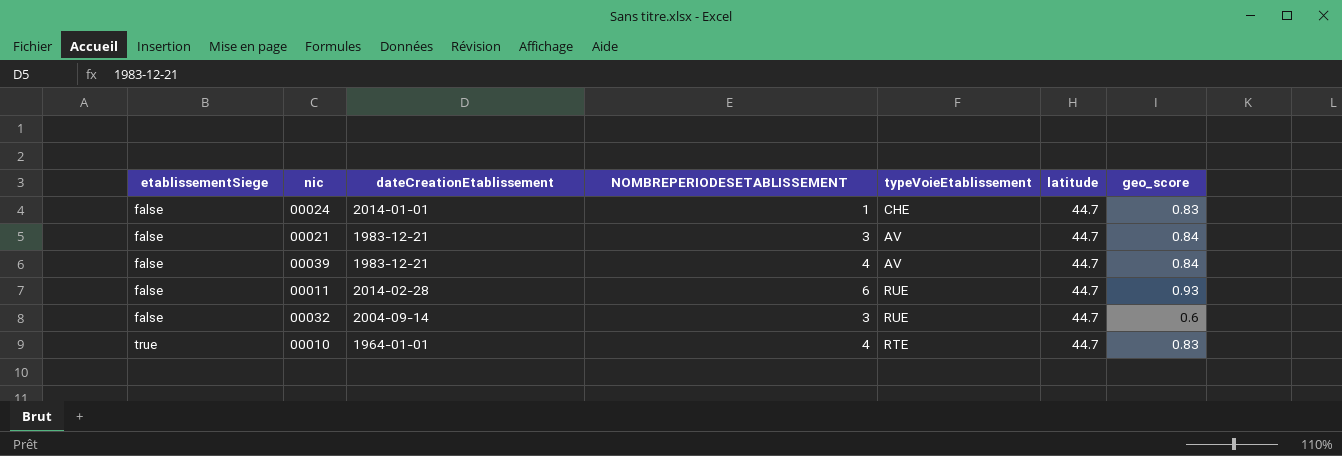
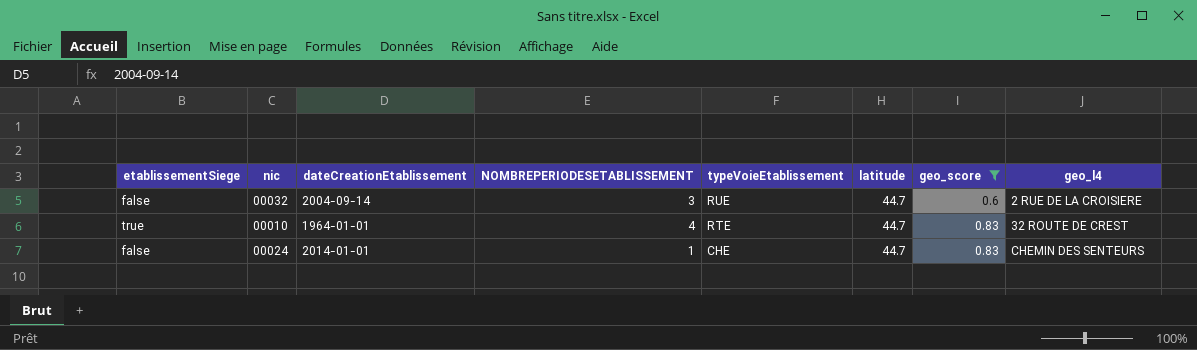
filter: none -> geo_score <= 0.83
row order: etablissementSiege ascending -> typeVoieEtablissement descending
column geo_l4 | position: none -> 8

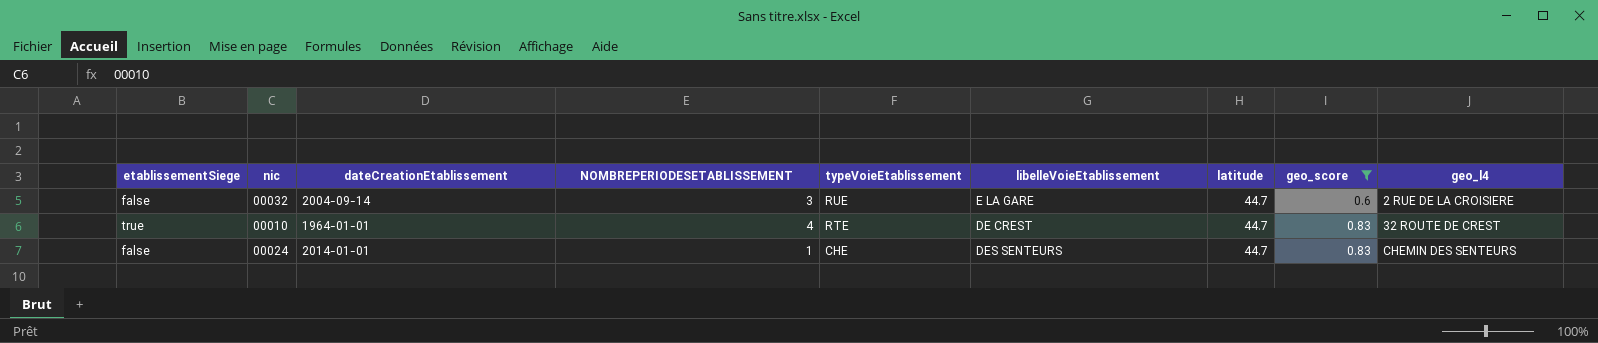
column libelleVoieEtablissement | position: none -> 6

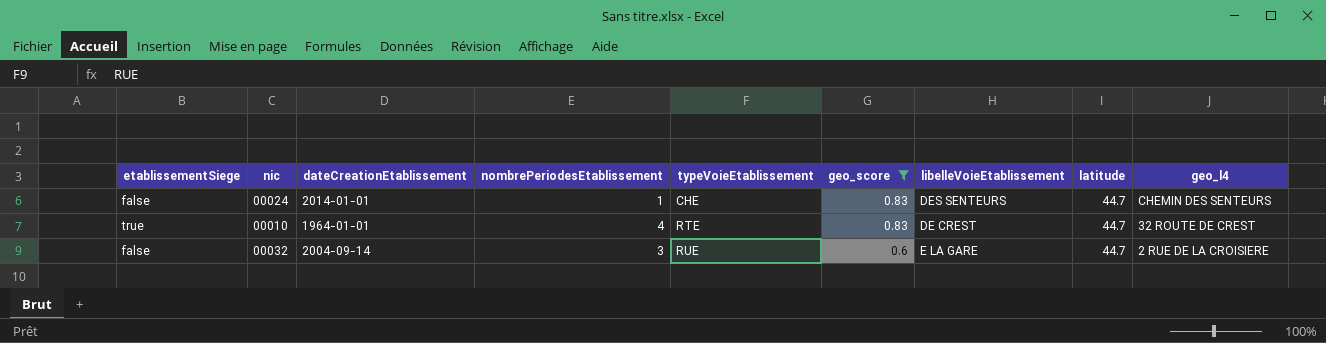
row order: typeVoieEtablissement descending -> typeVoieEtablissement ascending
column name: NOMBREPERIODESETABLISSEMENT -> nombrePeriodesEtablissement
column geo_score | position: 8 -> 6

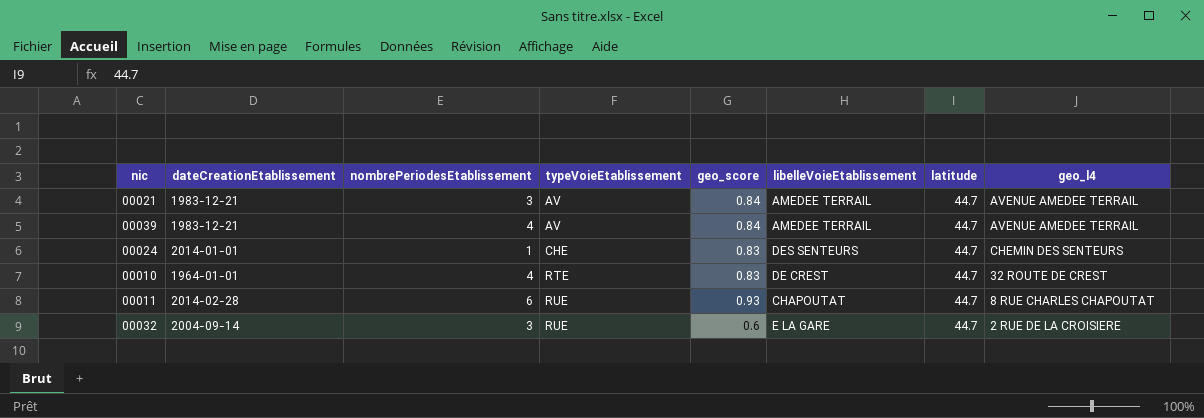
filter: geo_score <= 0.83 -> none
column etablissementSiege | position: 1 -> none

